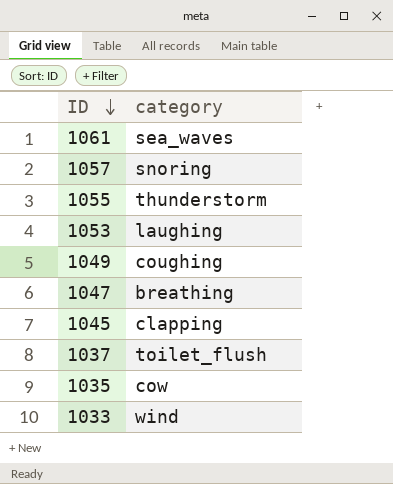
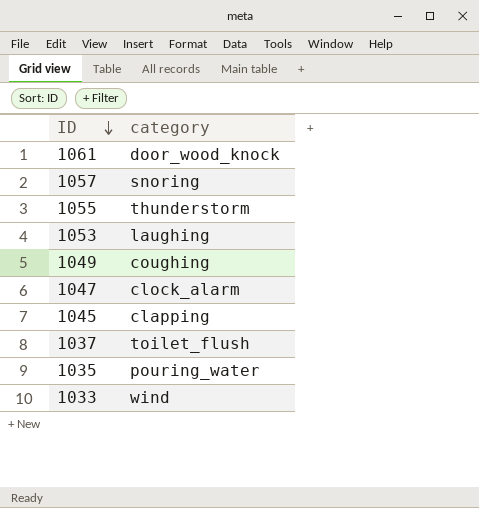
1061 | category: sea_waves -> door_wood_knock
1047 | category: breathing -> clock_alarm
1035 | category: cow -> pouring_water

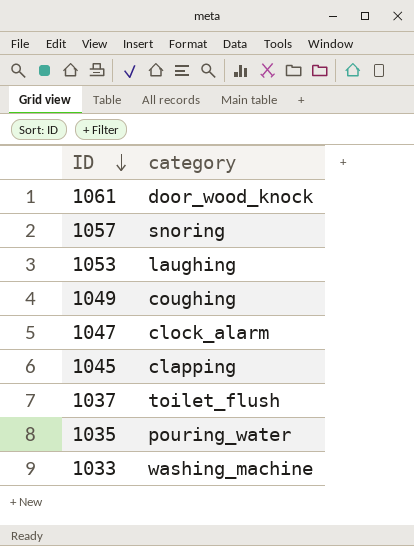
row 1055: thunderstorm -> none
1033 | category: wind -> washing_machine

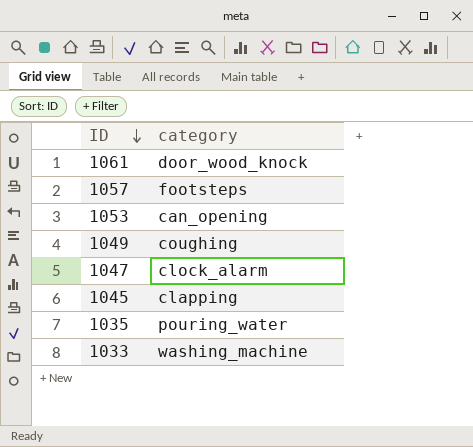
row 1037: toilet_flush -> none
1057 | category: snoring -> footsteps
1053 | category: laughing -> can_opening

